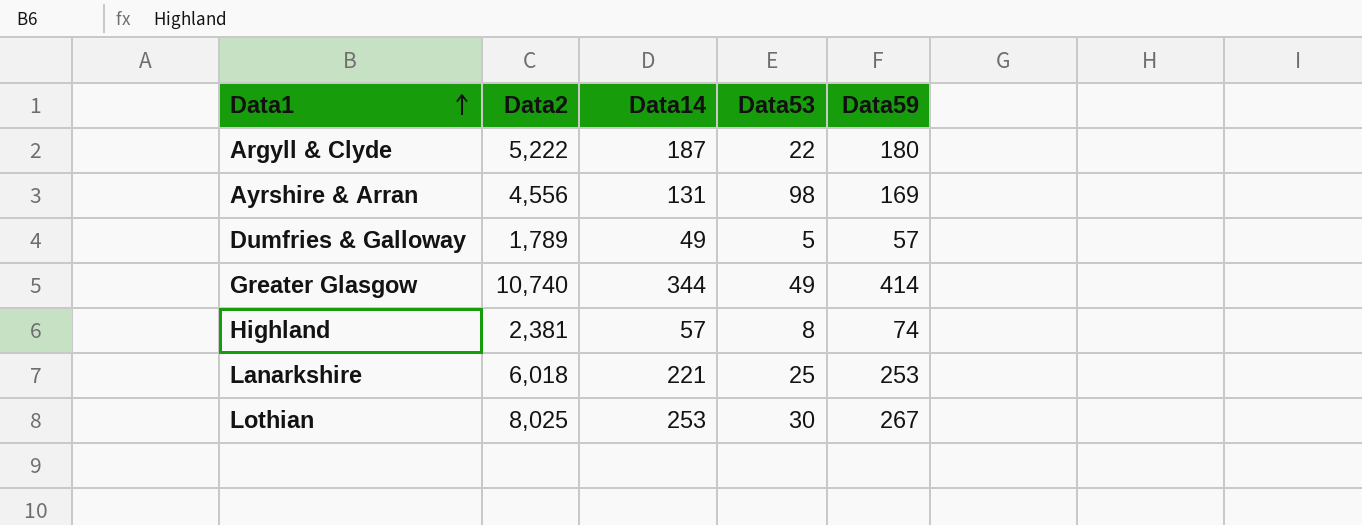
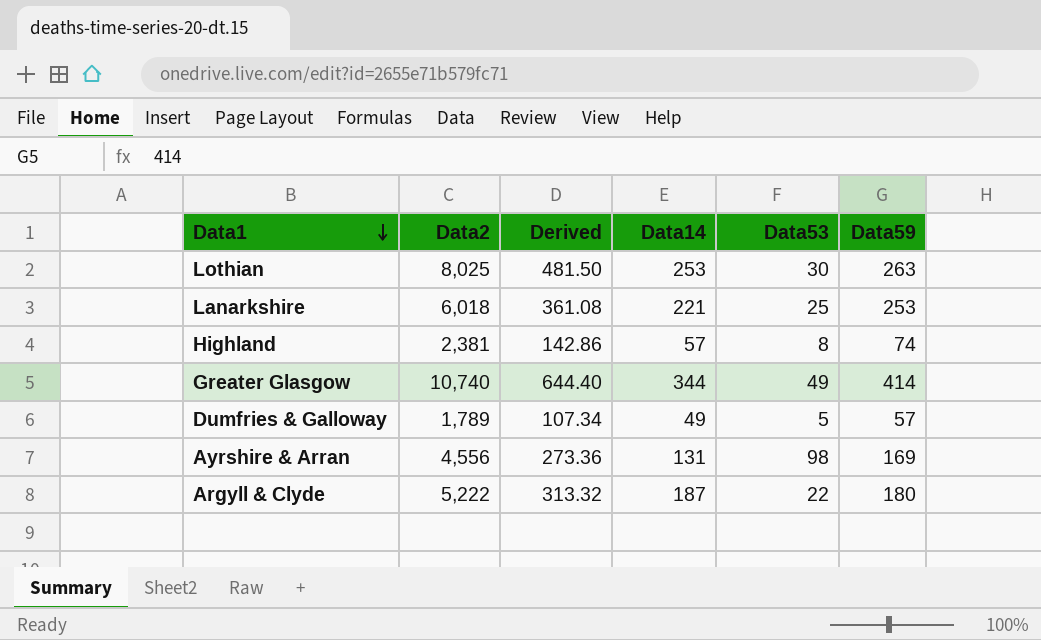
row order: Data1 ascending -> Data1 descending
column Derived | formula: none -> [Data2] * 0.06
Lothian | Data59: 267 -> 263

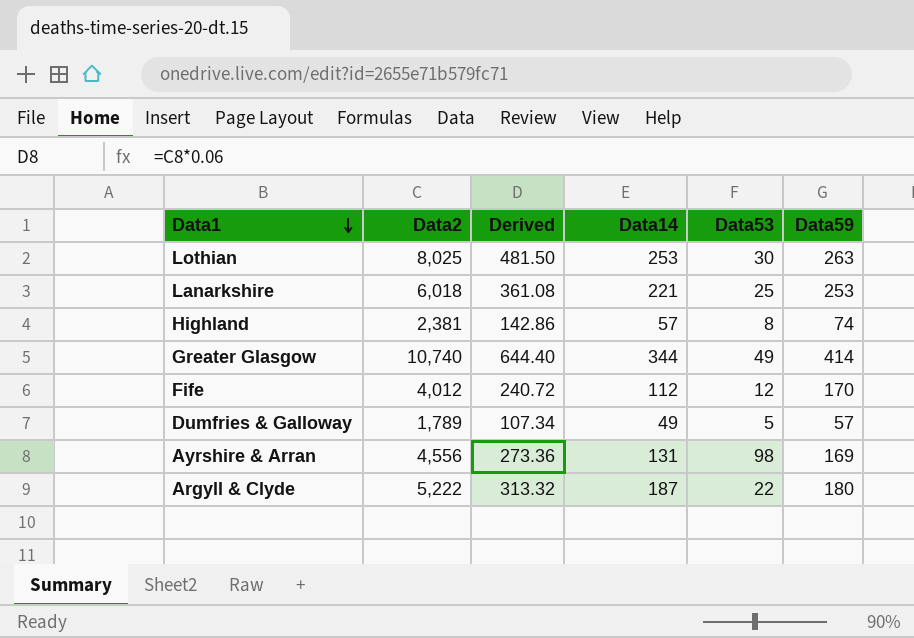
row Fife: none -> 4,012 | 240.72 | 112 | 12 | 170

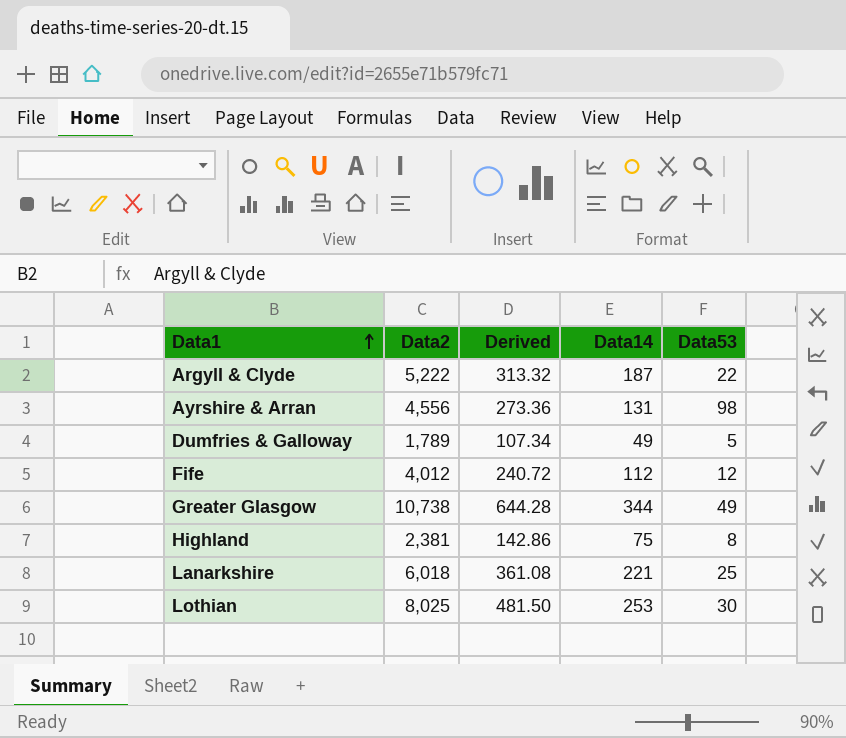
row order: Data1 descending -> Data1 ascending
column Data59 | position: 6 -> none
Greater Glasgow | Data2: 10,740 -> 10,738
Greater Glasgow | Derived: 644.40 -> 644.28
Highland | Data14: 57 -> 75

